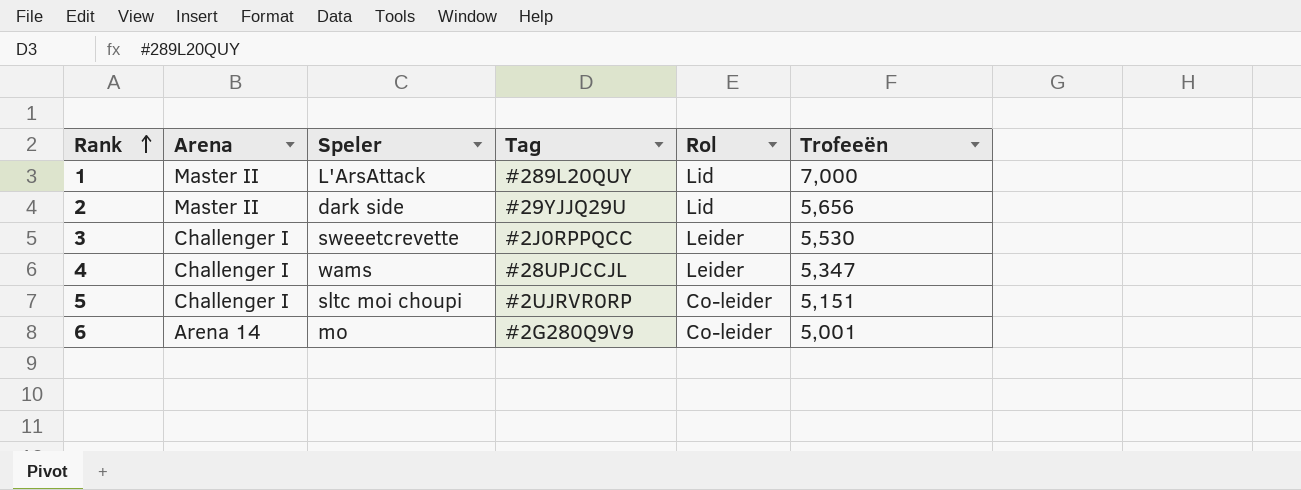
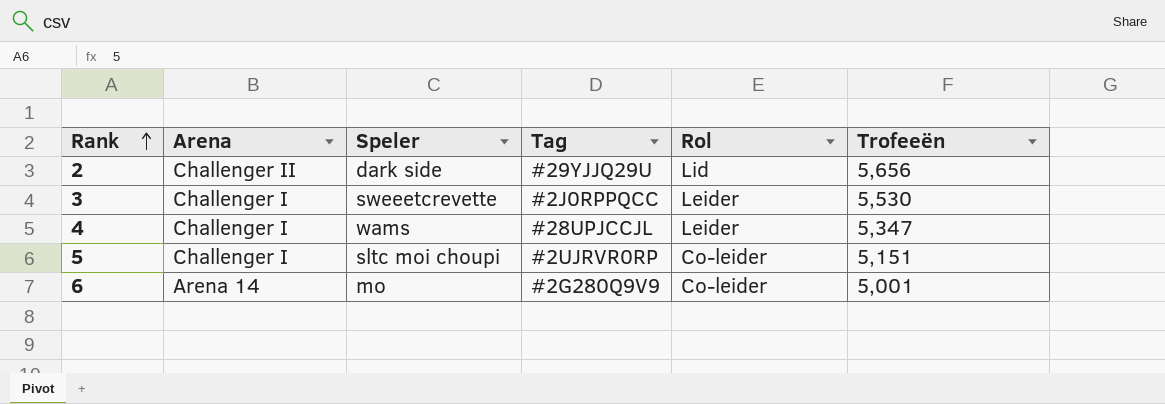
row 1: Master II | L'ArsAttack | #289L20QUY | Lid | 7,000 -> none
2 | Arena: Master II -> Challenger II

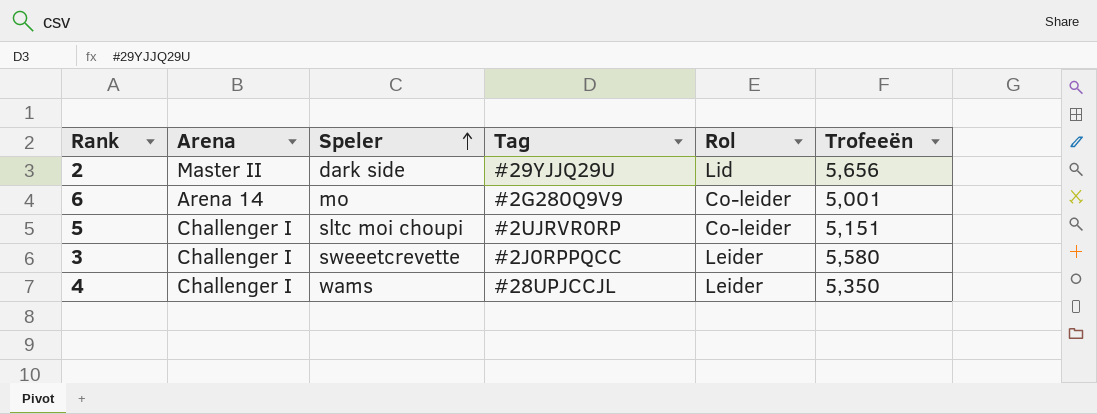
row order: Rank ascending -> Speler ascending
2 | Arena: Challenger II -> Master II
3 | Trofeeën: 5,530 -> 5,580
4 | Trofeeën: 5,347 -> 5,350

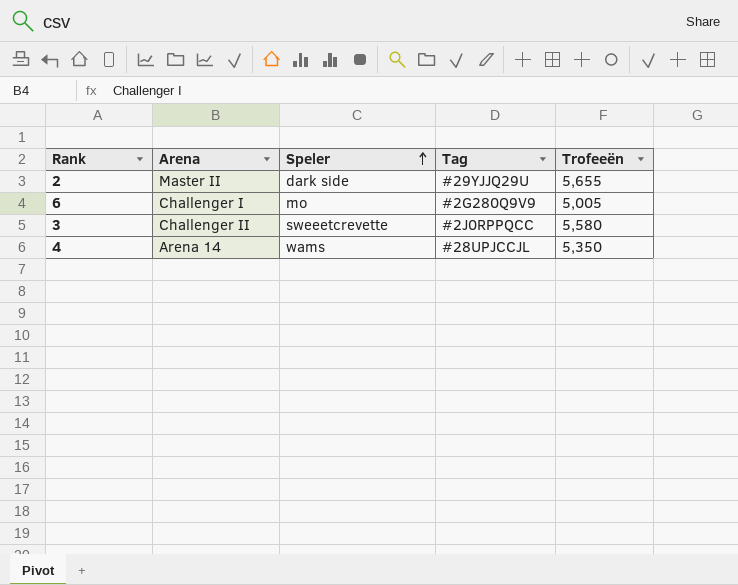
column Rol | position: 5 -> none
row 5: Challenger I | sltc moi choupi | #2UJRVR0RP | Co-leider | 5,151 -> none
2 | Trofeeën: 5,656 -> 5,655
6 | Arena: Arena 14 -> Challenger I
6 | Trofeeën: 5,001 -> 5,005
3 | Arena: Challenger I -> Challenger II
4 | Arena: Challenger I -> Arena 14

